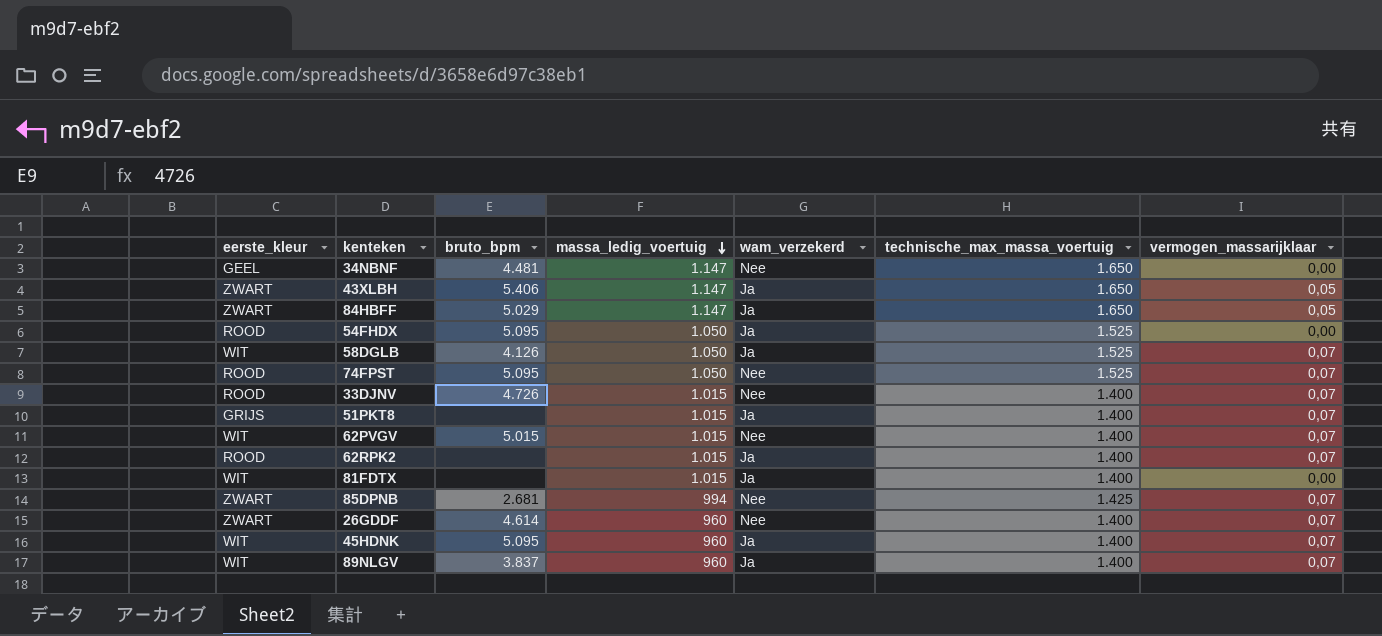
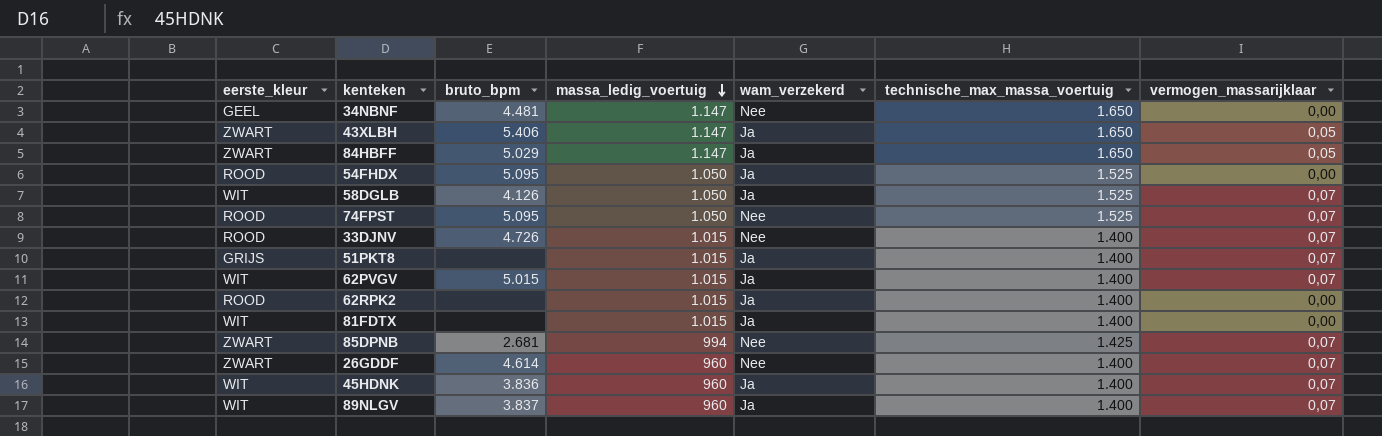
62PVGV | wam_verzekerd: Nee -> Ja
62RPK2 | vermogen_massarijklaar: 0,07 -> 0,00
45HDNK | bruto_bpm: 5.095 -> 3.836

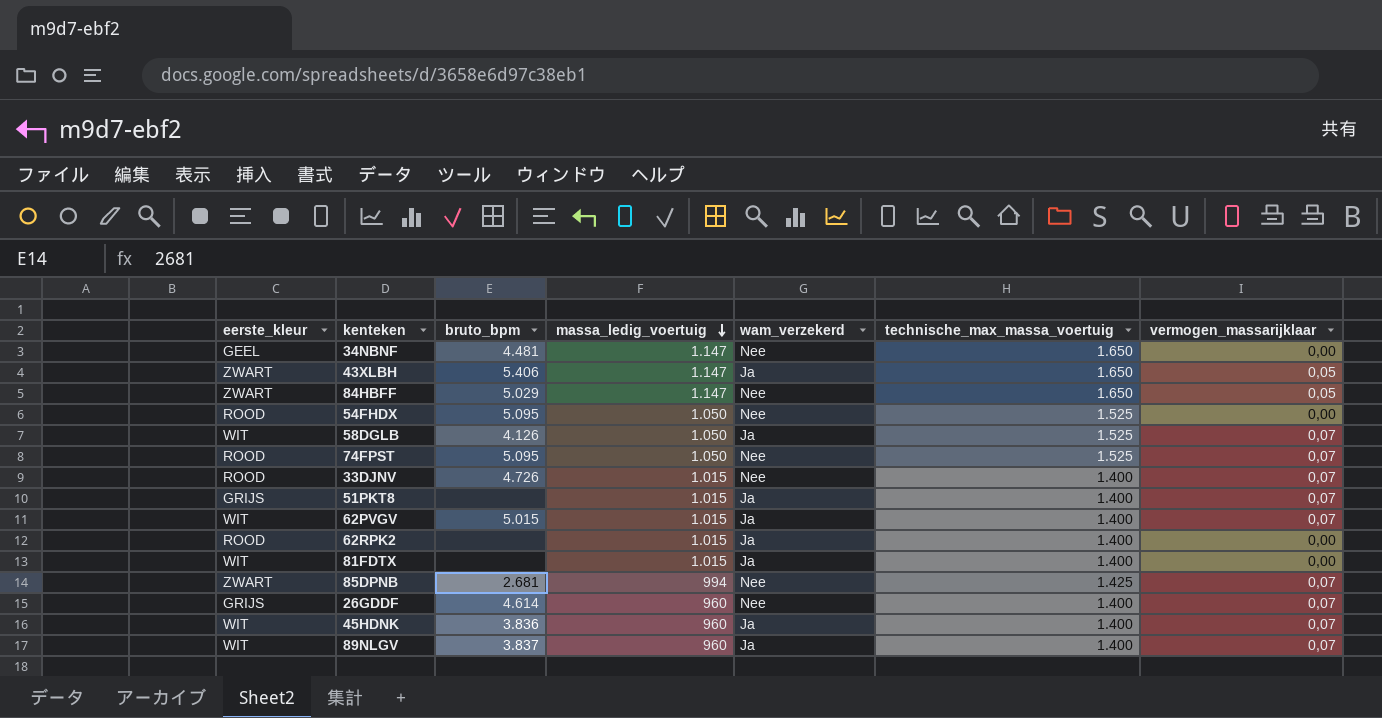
84HBFF | wam_verzekerd: Ja -> Nee
54FHDX | wam_verzekerd: Ja -> Nee
26GDDF | eerste_kleur: ZWART -> GRIJS

